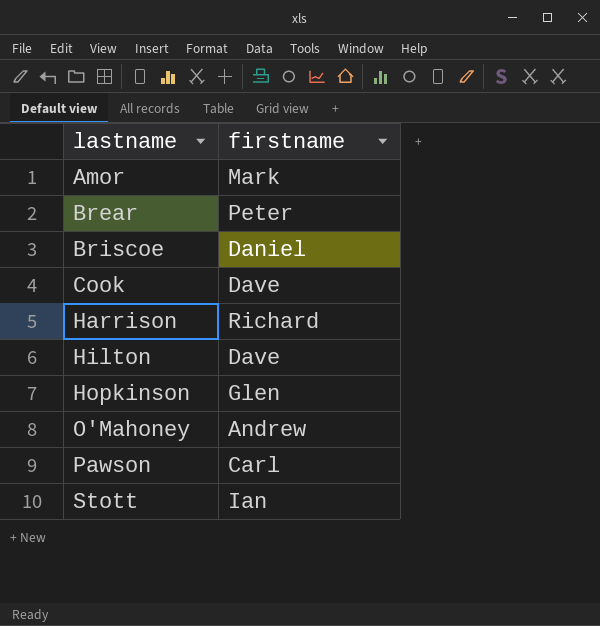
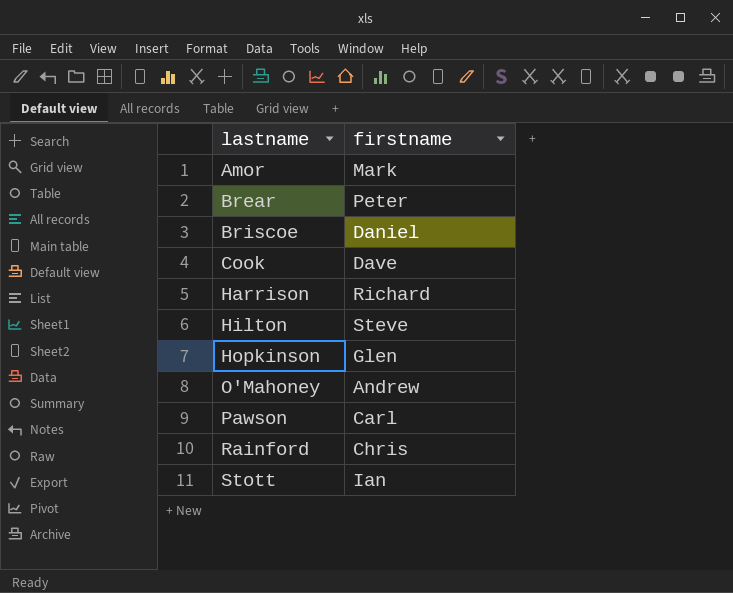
Hilton | firstname: Dave -> Steve
row Rainford: none -> Chris

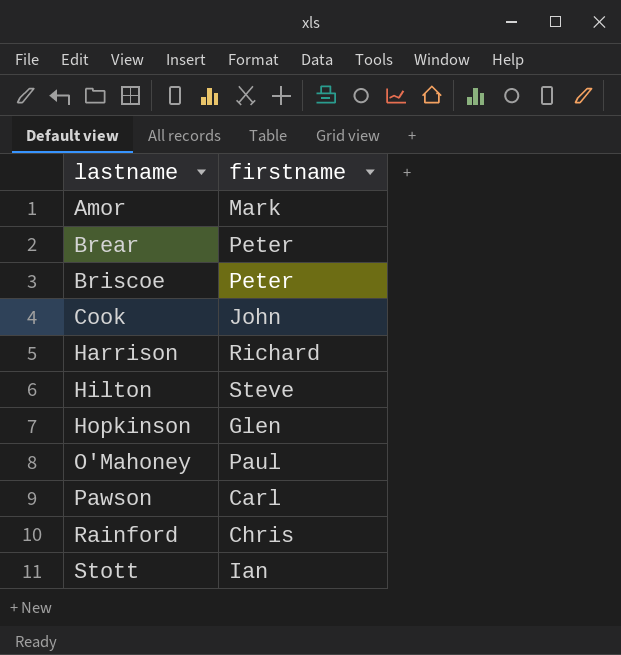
Briscoe | firstname: Daniel -> Peter
Cook | firstname: Dave -> John
O'Mahoney | firstname: Andrew -> Paul

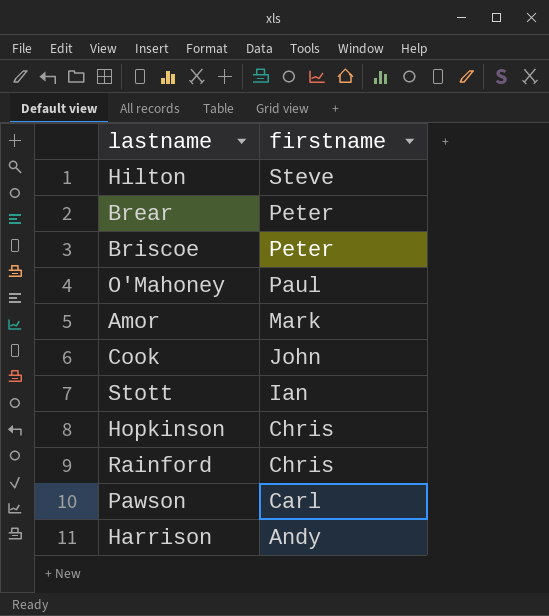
row order: lastname ascending -> firstname descending
Hopkinson | firstname: Glen -> Chris
Harrison | firstname: Richard -> Andy

